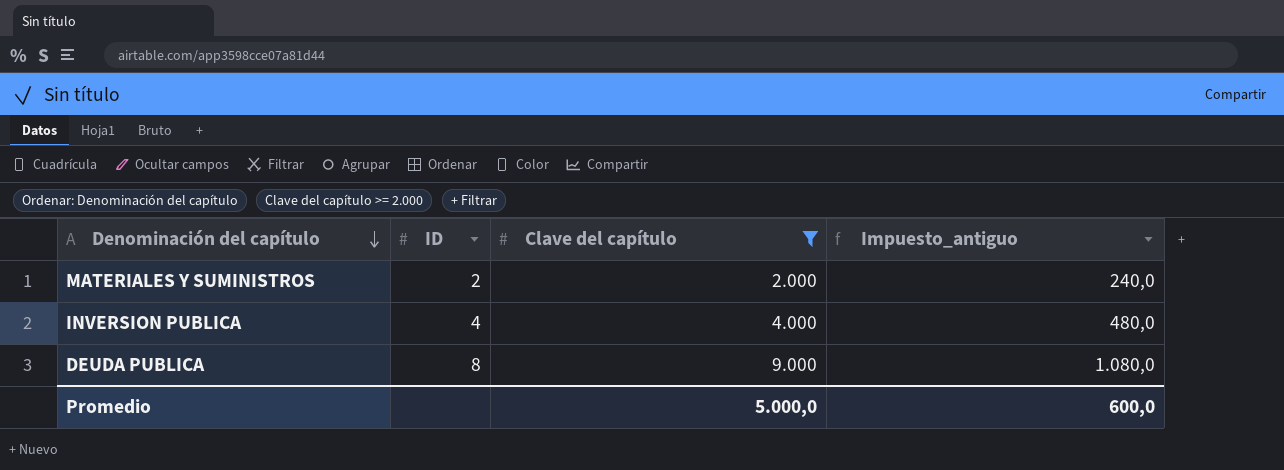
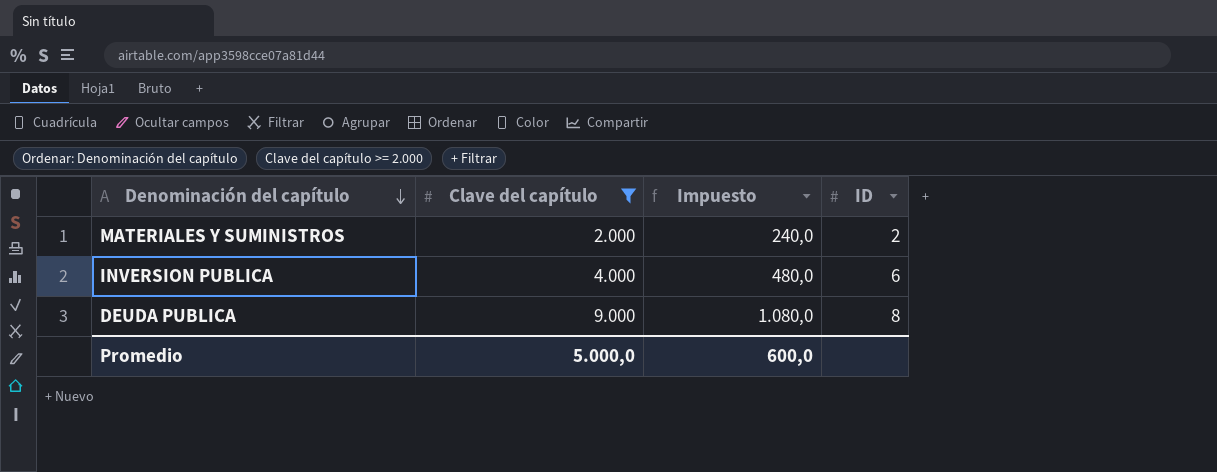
column name: Impuesto_antiguo -> Impuesto
column ID | position: 2 -> 4
INVERSION PUBLICA | ID: 4 -> 6

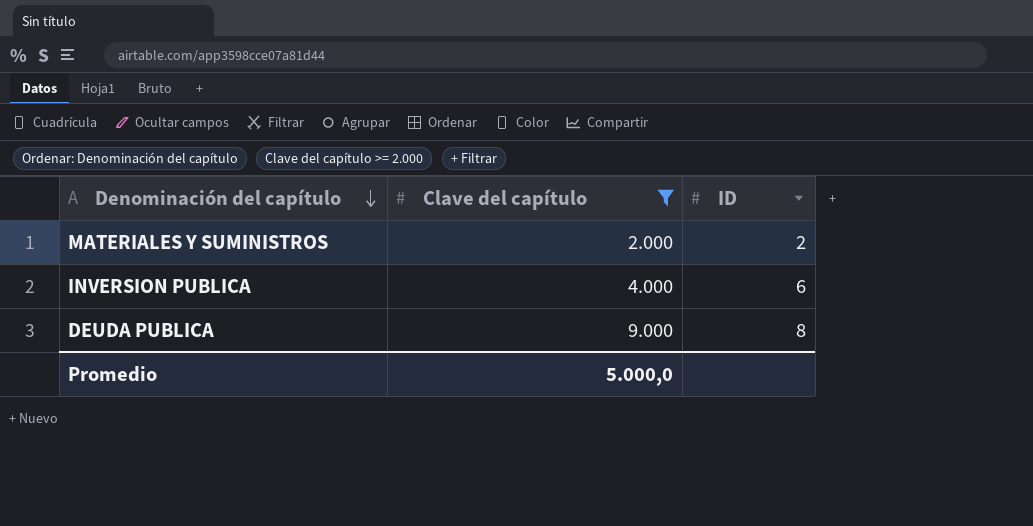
column Impuesto | formula: [Clave del capítulo] * 0,12 -> none

